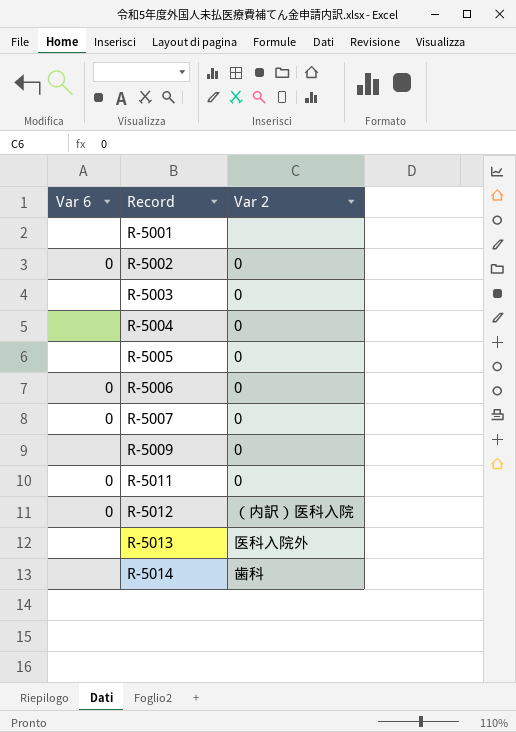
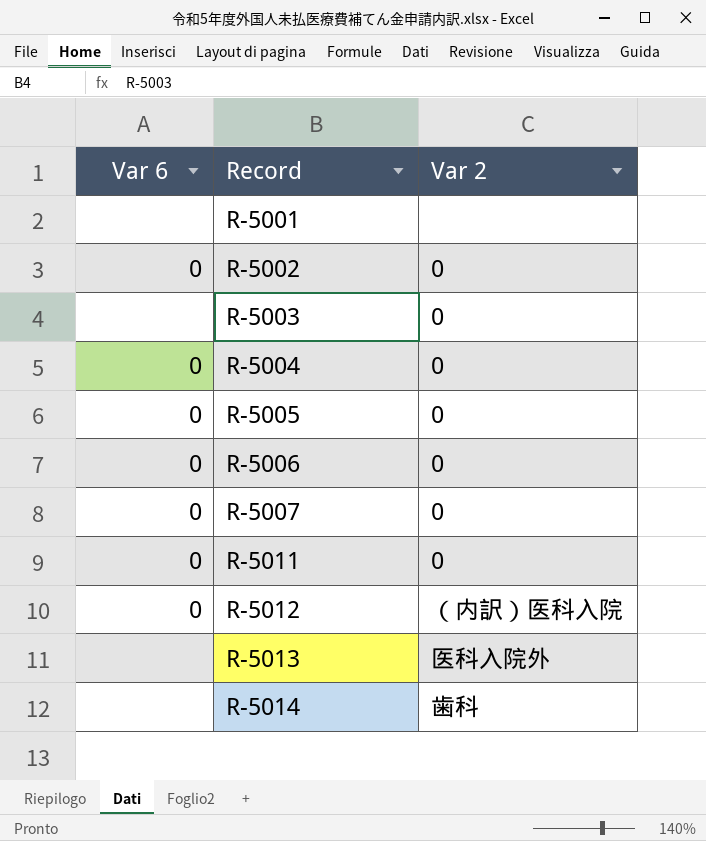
row R-5009: none | 0 -> none
R-5004 | Var 6: none -> 0
R-5005 | Var 6: none -> 0

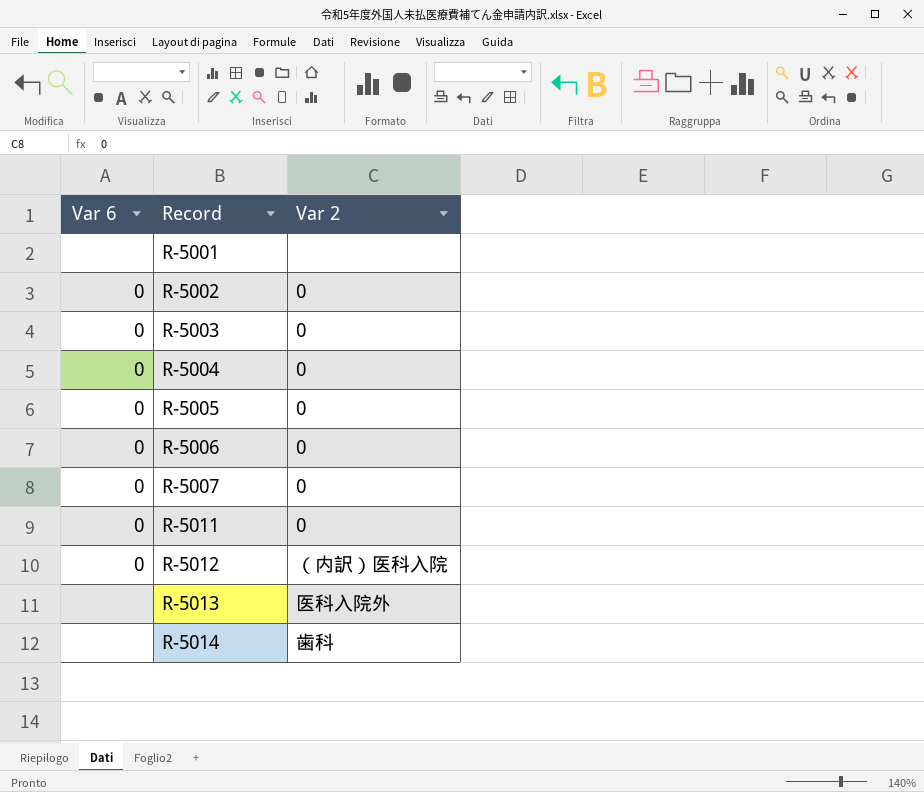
R-5003 | Var 6: none -> 0

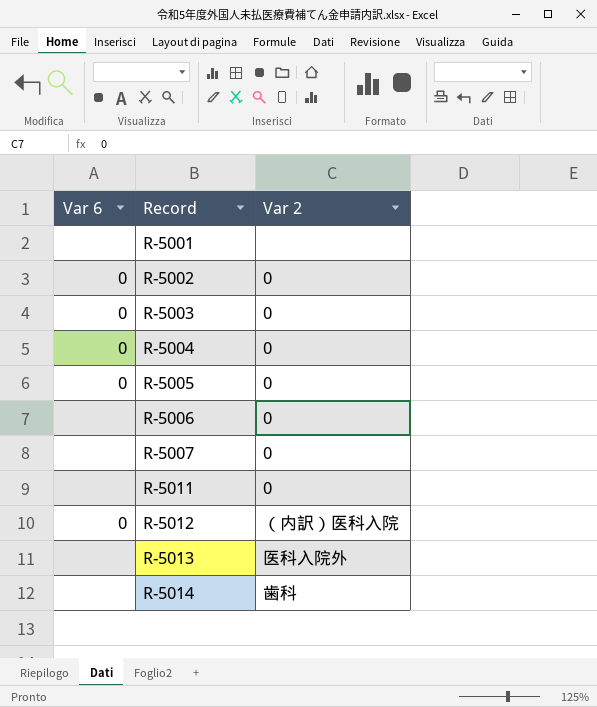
R-5006 | Var 6: 0 -> none
R-5007 | Var 6: 0 -> none
R-5011 | Var 6: 0 -> none

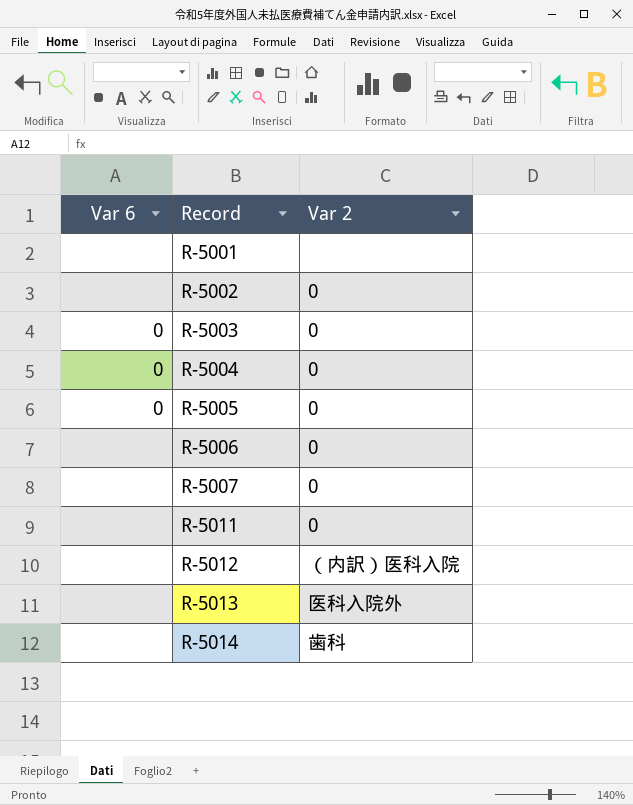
R-5002 | Var 6: 0 -> none
R-5012 | Var 6: 0 -> none

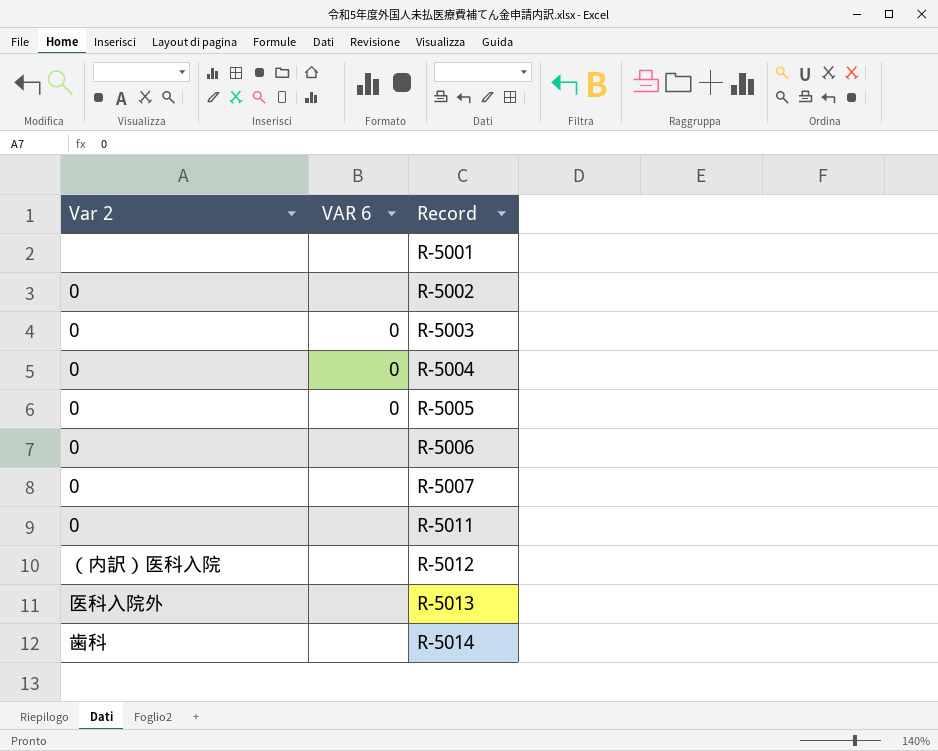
column Var 2 | position: 3 -> 1
column name: Var 6 -> VAR 6

